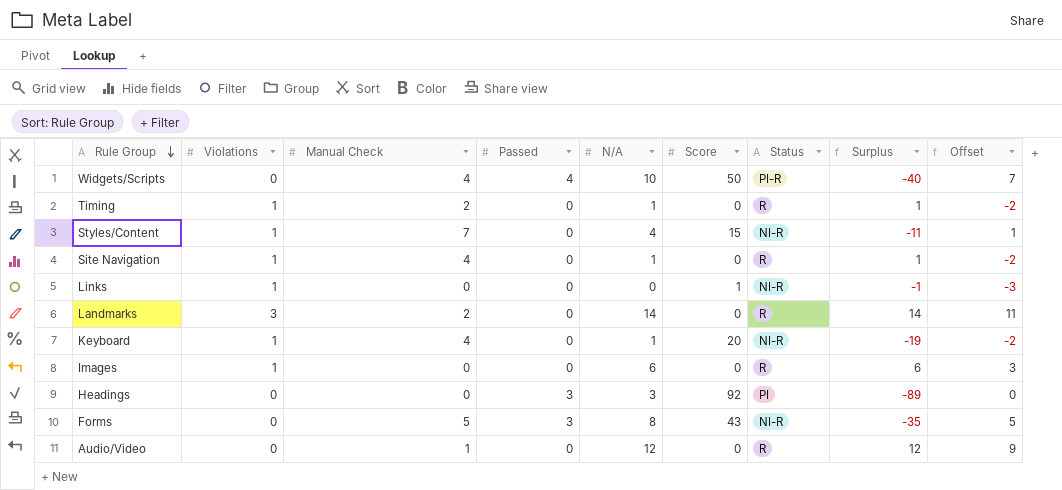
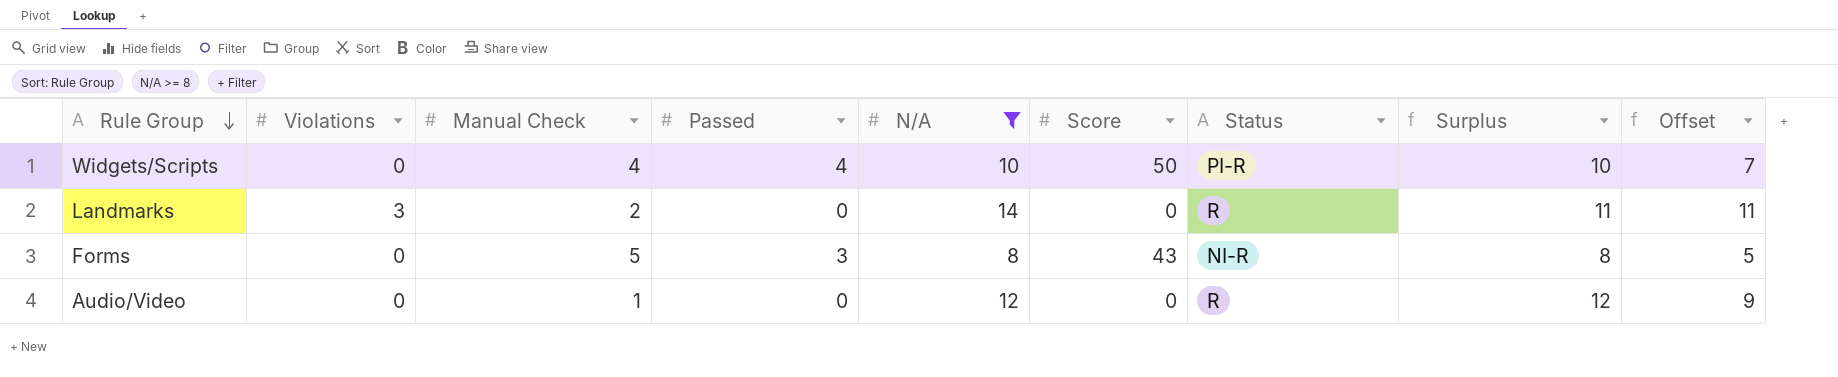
filter: none -> N/A >= 8
column Surplus | formula: [N/A] - [Score] -> [N/A] - [Violations]

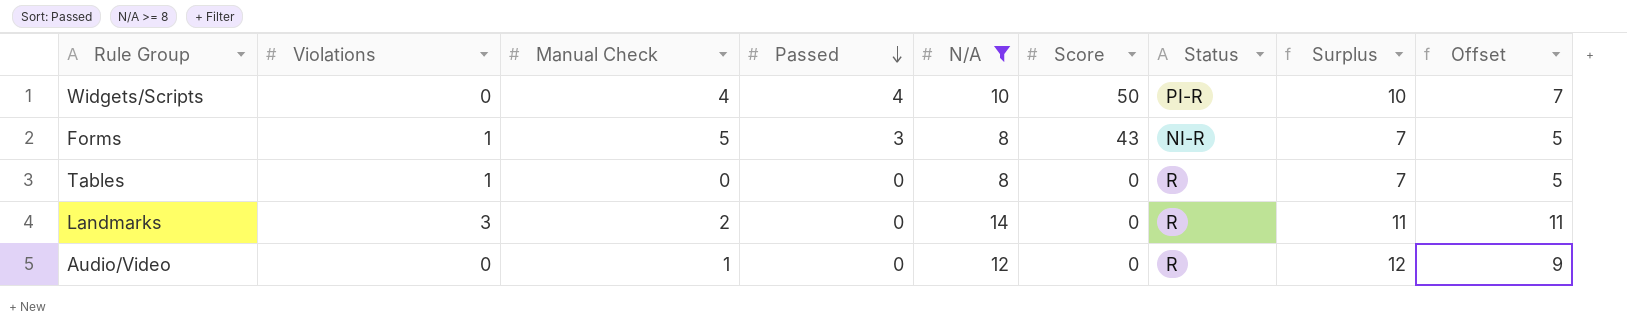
row order: Rule Group descending -> Passed descending
Forms | Violations: 0 -> 1
Forms | Surplus: 8 -> 7
row Tables: none -> 1 | 0 | 0 | 8 | 0 | R | 7 | 5

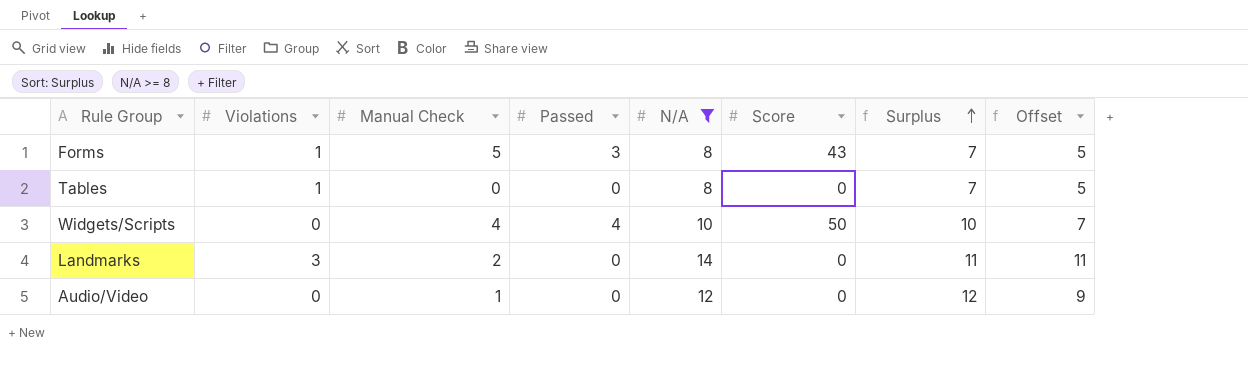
row order: Passed descending -> Surplus ascending
column Status | position: 7 -> none

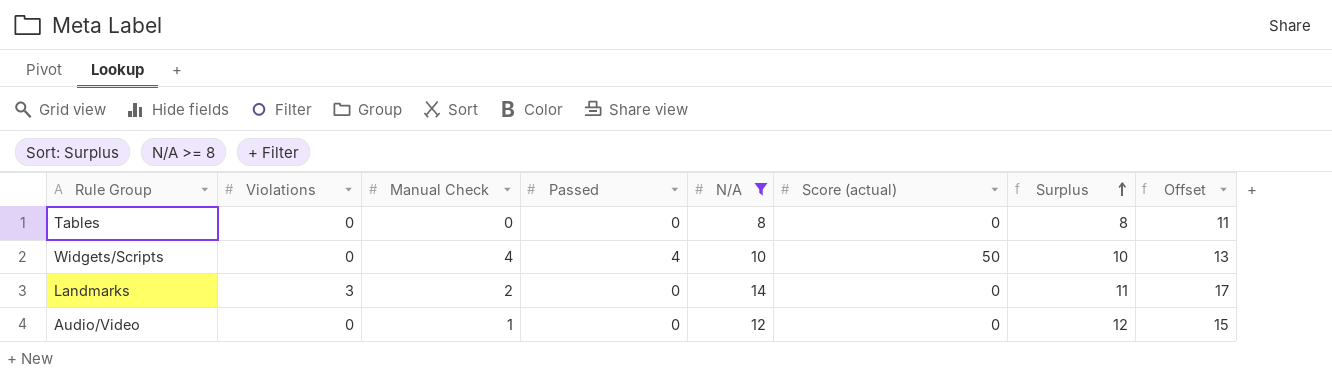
column name: Score -> Score (actual)
column Offset | formula: [N/A] - 3 -> [N/A] + 3
row Forms: 1 | 5 | 3 | 8 | 43 | 7 | 5 -> none
Tables | Violations: 1 -> 0
Tables | Surplus: 7 -> 8

